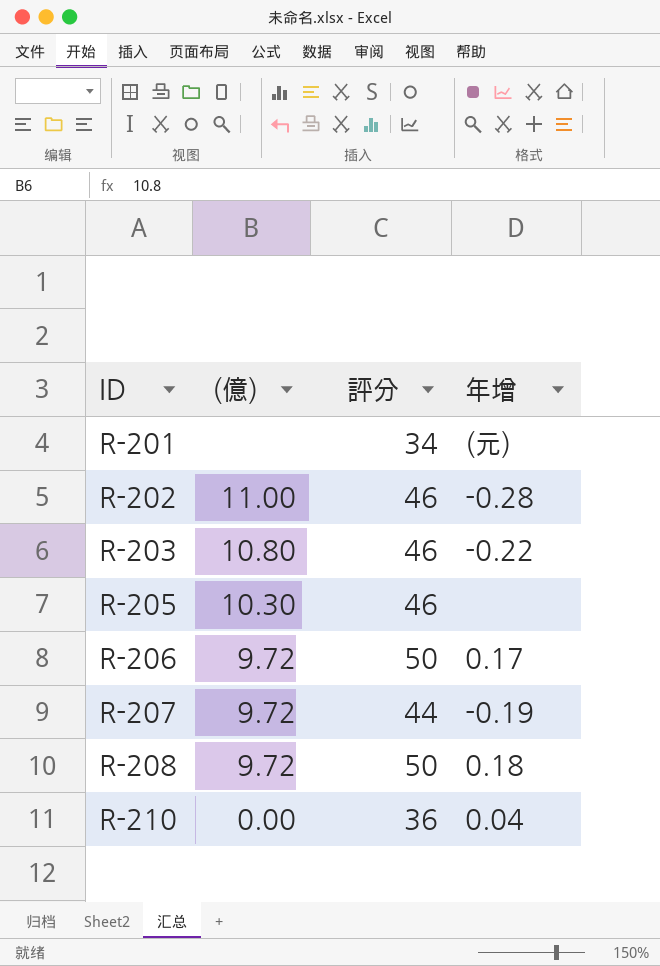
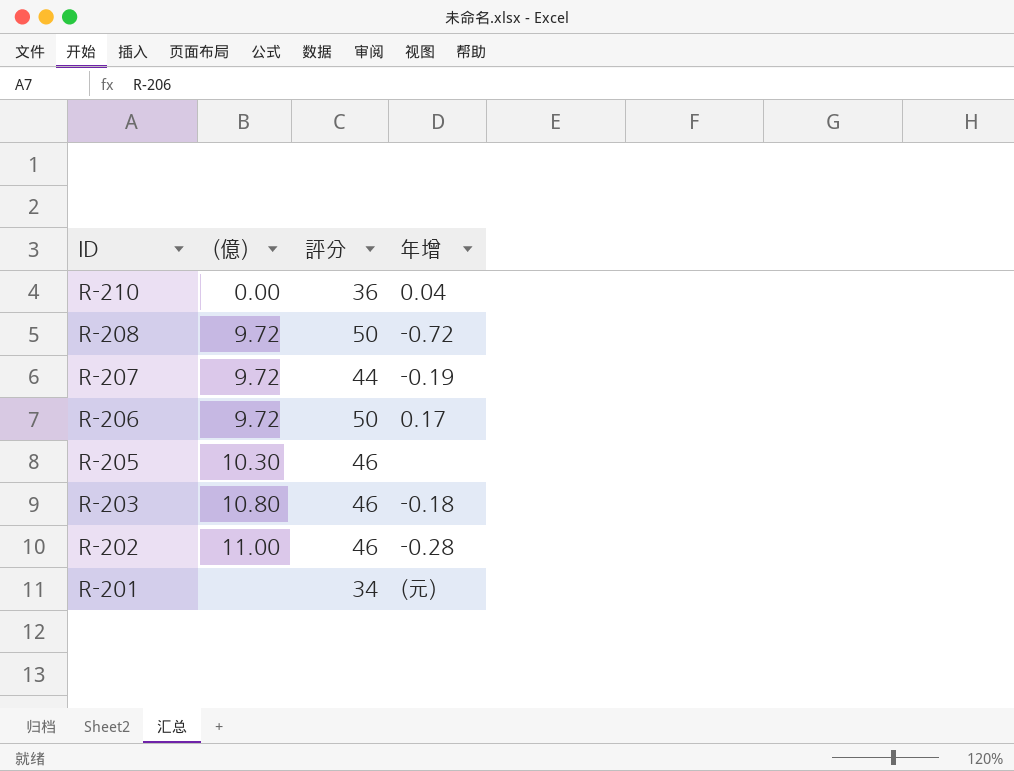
row order: ID ascending -> ID descending
R-208 | 年增: 0.18 -> -0.72
R-203 | 年增: -0.22 -> -0.18

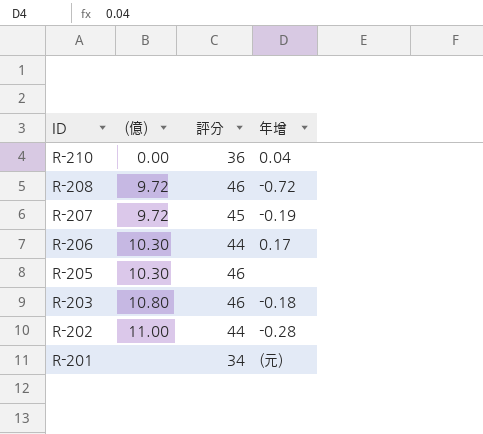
R-208 | 評分: 50 -> 46
R-207 | 評分: 44 -> 45
R-206 | (億): 9.72 -> 10.30
R-206 | 評分: 50 -> 44
R-202 | 評分: 46 -> 44

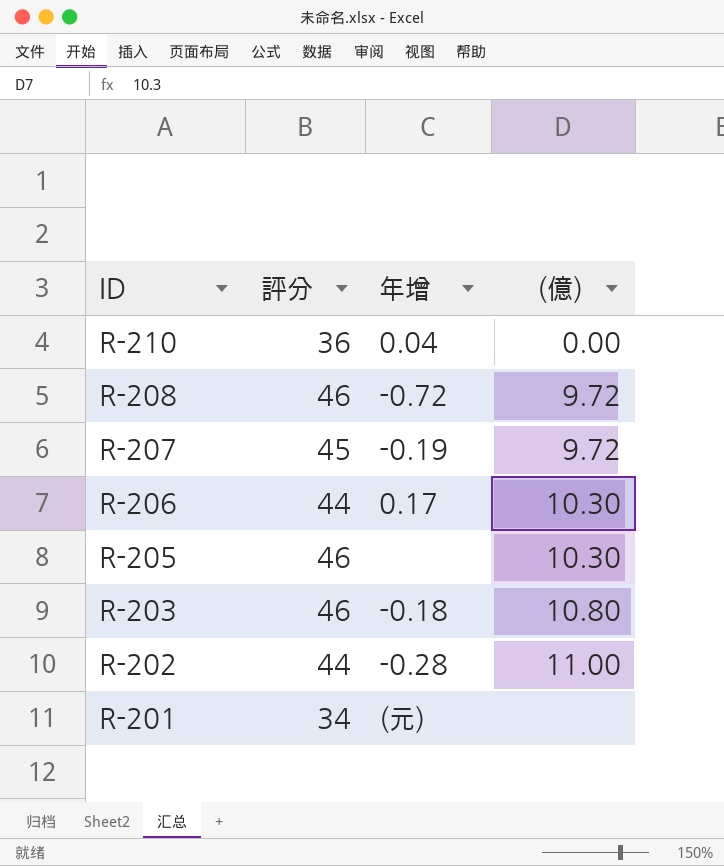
column (億) | position: 2 -> 4

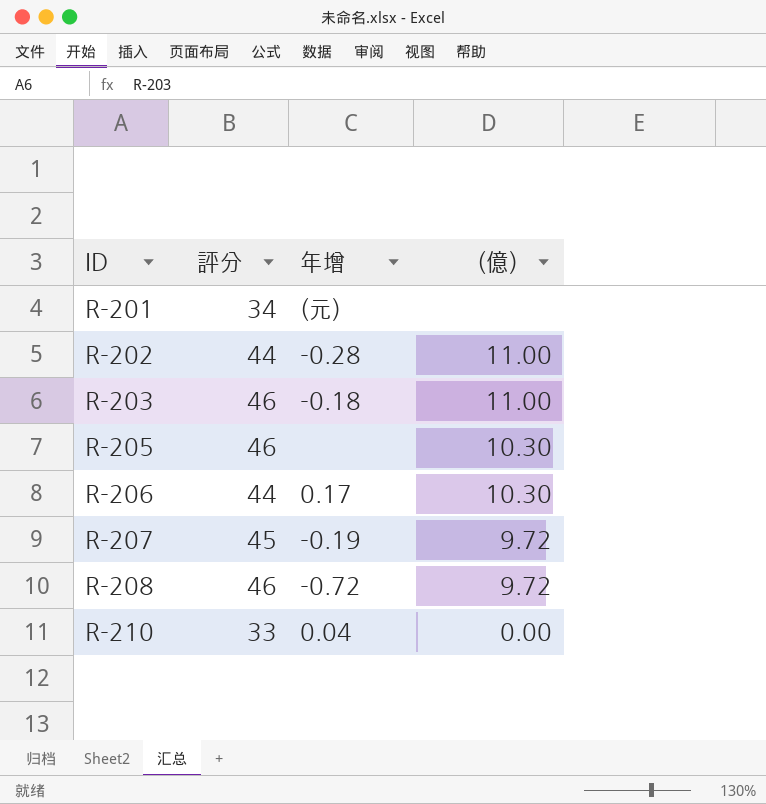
row order: ID descending -> ID ascending
R-203 | (億): 10.80 -> 11.00
R-210 | 評分: 36 -> 33

